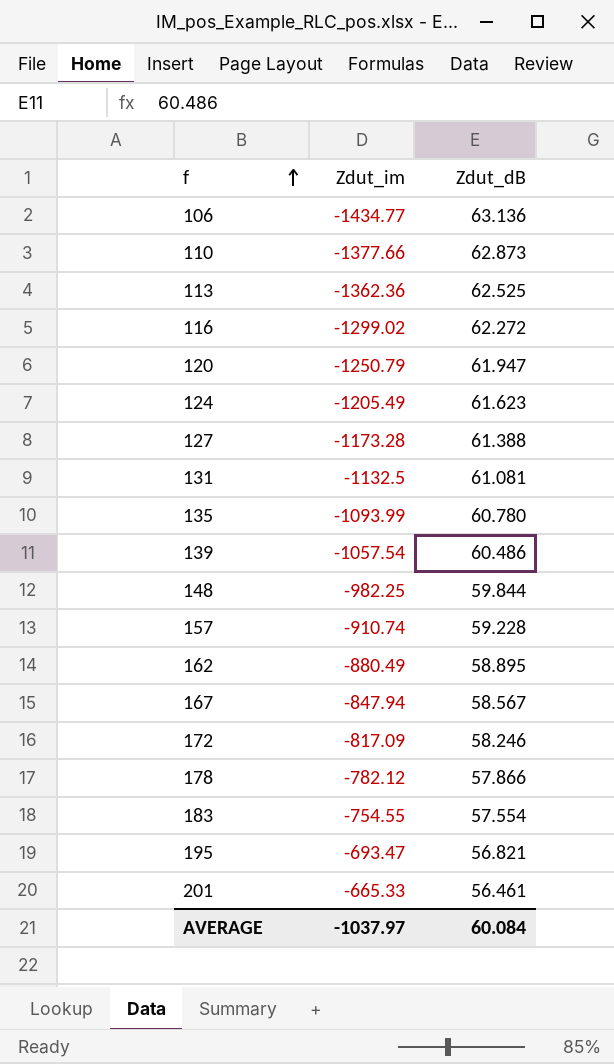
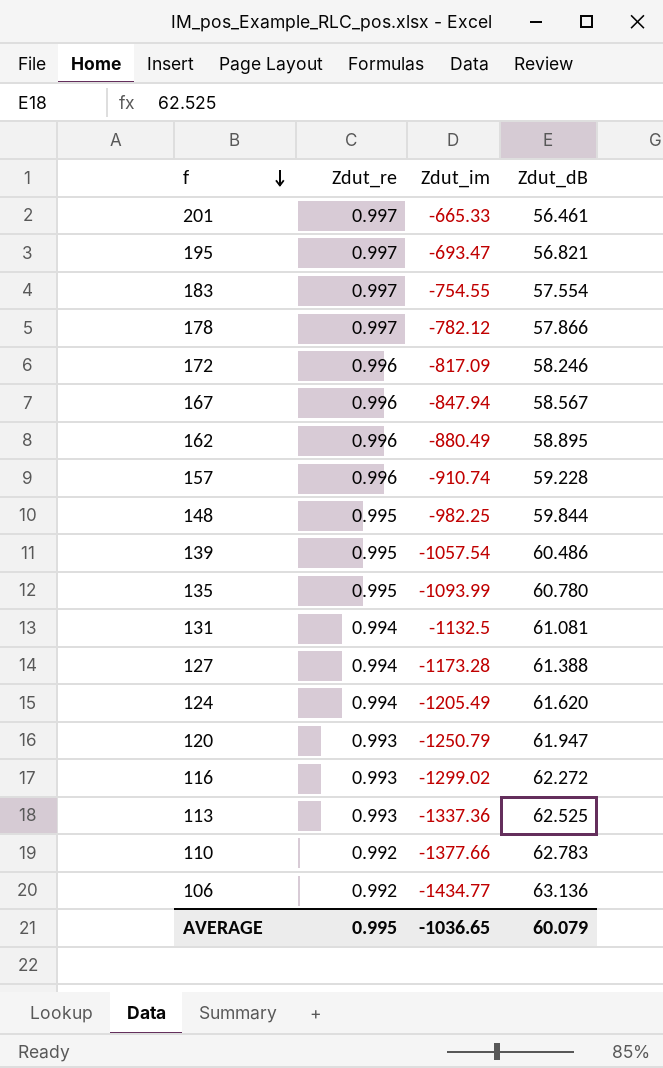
row order: f ascending -> f descending
column Zdut_re | position: none -> 2
124 | Zdut_dB: 61.623 -> 61.620
113 | Zdut_im: -1362.36 -> -1337.36
110 | Zdut_dB: 62.873 -> 62.783
AVERAGE | Zdut_im: -1037.97 -> -1036.65
AVERAGE | Zdut_dB: 60.084 -> 60.079

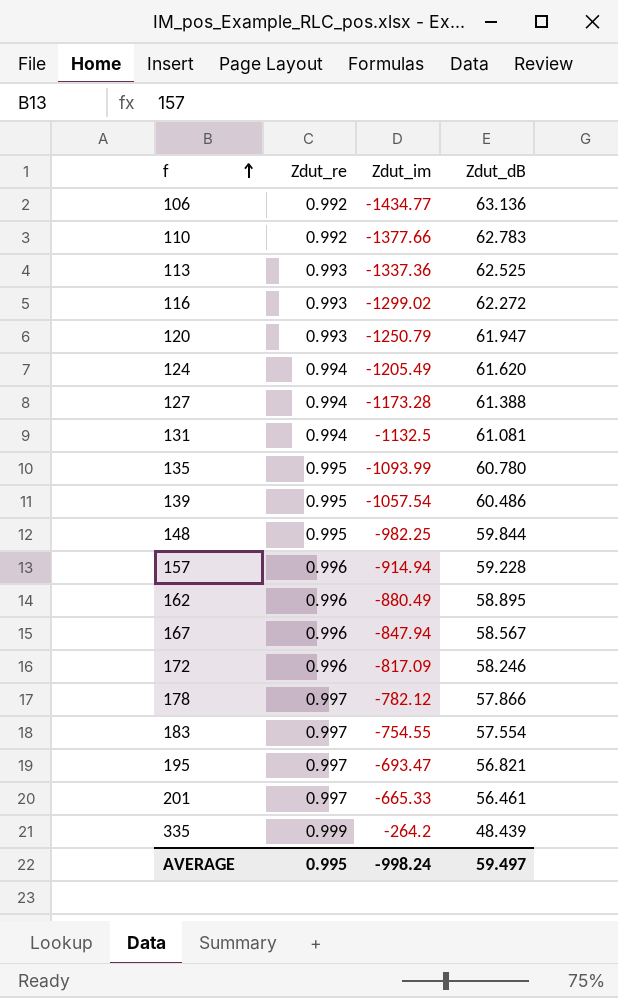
row order: f descending -> f ascending
157 | Zdut_im: -910.74 -> -914.94
row 335: none -> 0.999 | -264.2 | 48.439
AVERAGE | Zdut_im: -1036.65 -> -998.24
AVERAGE | Zdut_dB: 60.079 -> 59.497

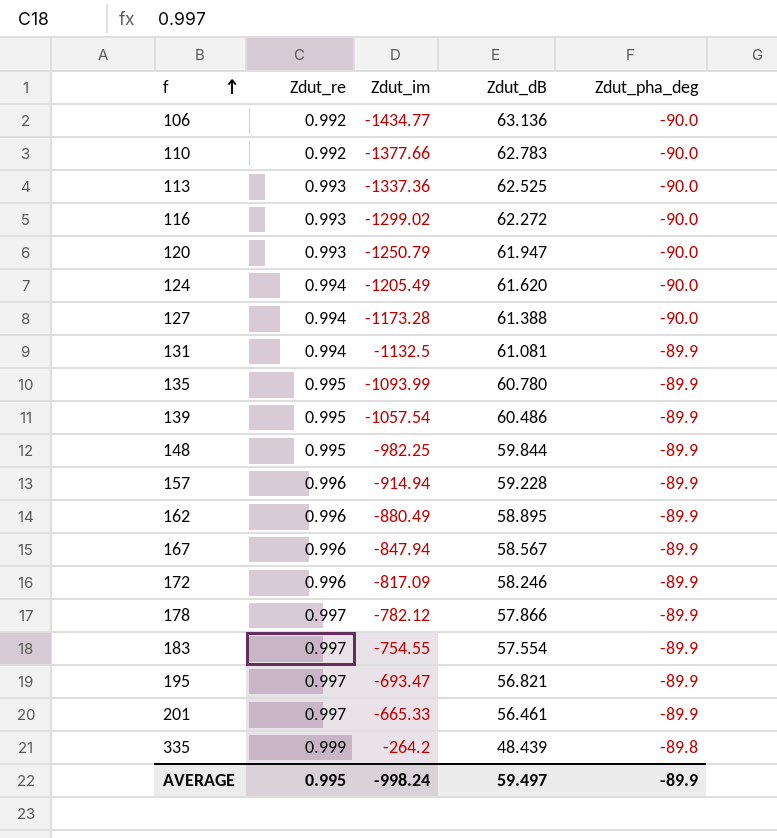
column Zdut_pha_deg | position: none -> 5

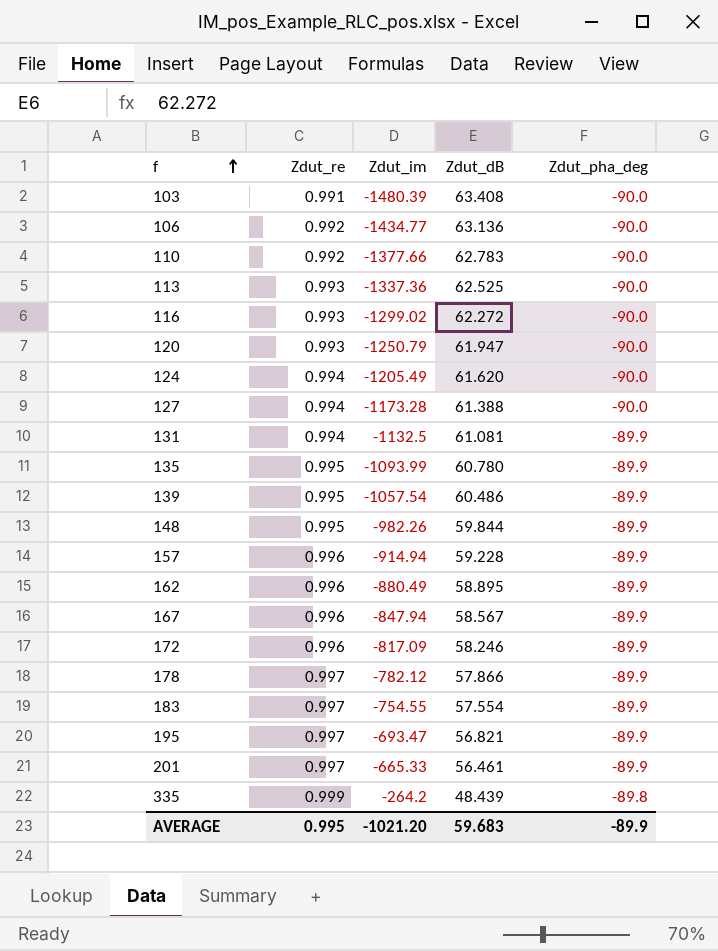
row 103: none -> 0.991 | -1480.39 | 63.408 | -90.0
148 | Zdut_im: -982.25 -> -982.26
AVERAGE | Zdut_im: -998.24 -> -1021.20
AVERAGE | Zdut_dB: 59.497 -> 59.683

